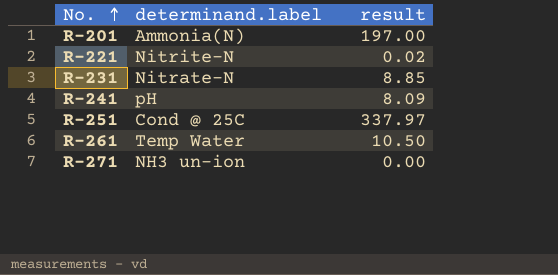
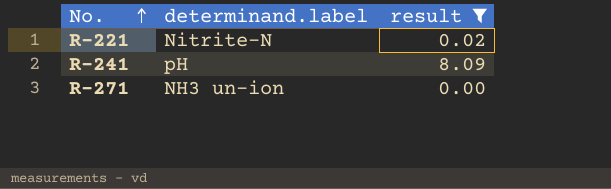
filter: none -> result <= 8.09

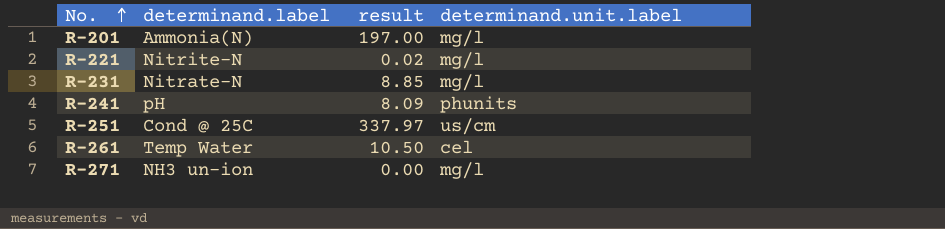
filter: result <= 8.09 -> none
column determinand.unit.label | position: none -> 4

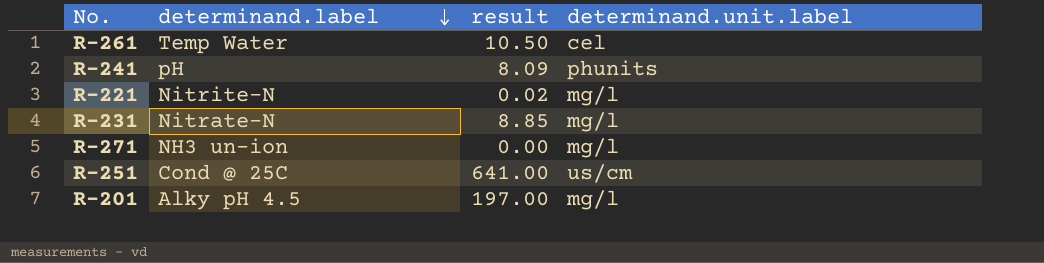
row order: No. ascending -> determinand.label descending
R-251 | result: 337.97 -> 641.00
R-201 | determinand.label: Ammonia(N) -> Alky pH 4.5

